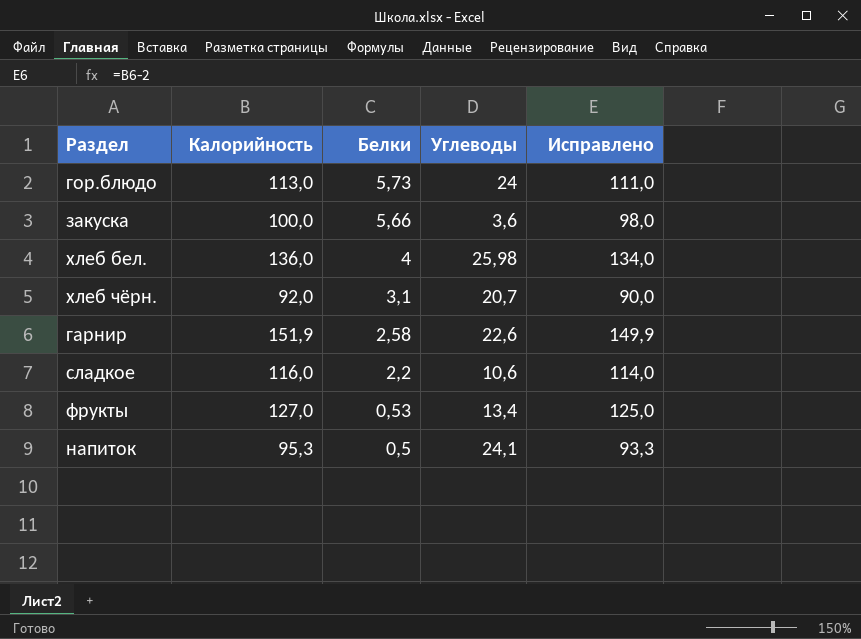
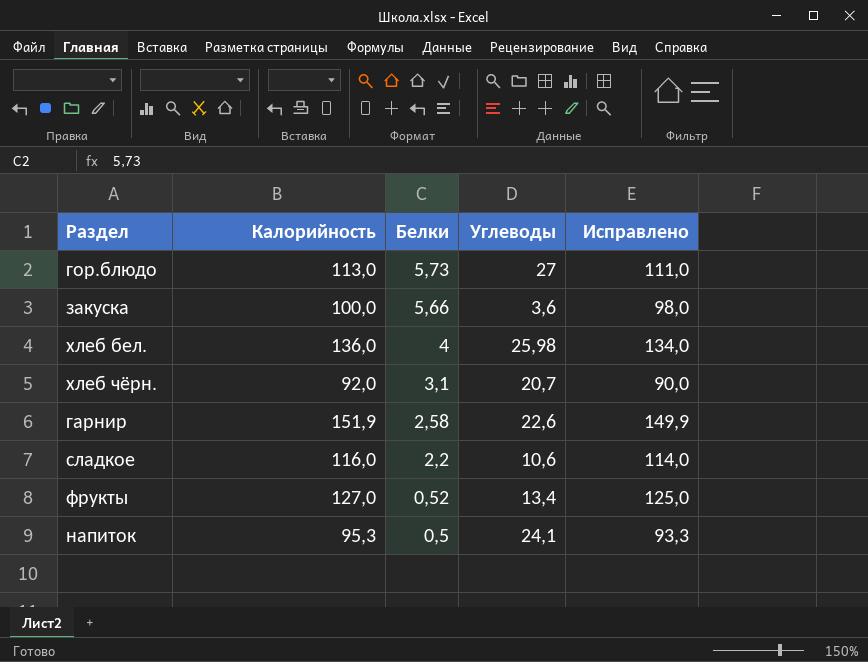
гор.блюдо | Углеводы: 24 -> 27
фрукты | Белки: 0,53 -> 0,52

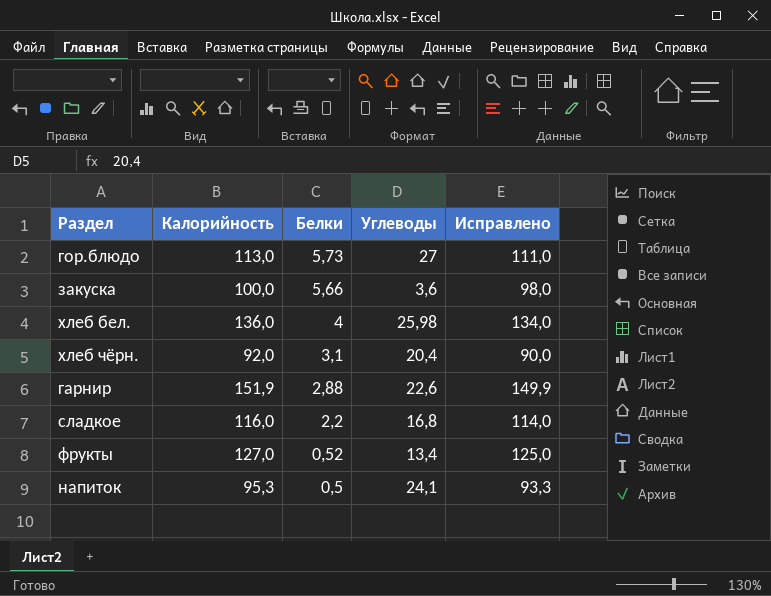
хлеб чёрн. | Углеводы: 20,7 -> 20,4
гарнир | Белки: 2,58 -> 2,88
сладкое | Углеводы: 10,6 -> 16,8

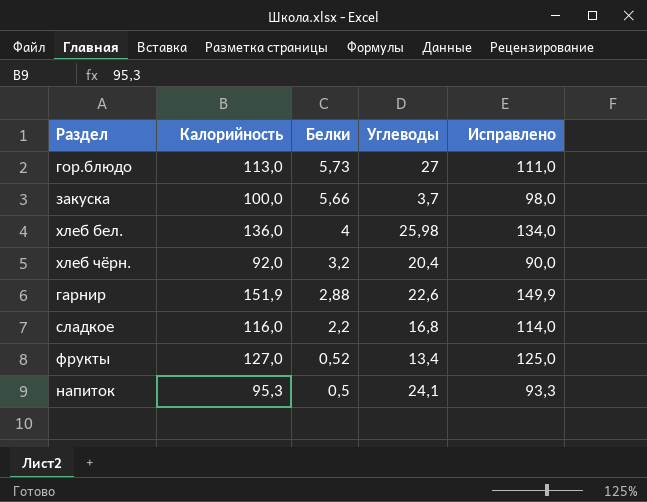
закуска | Углеводы: 3,6 -> 3,7
хлеб чёрн. | Белки: 3,1 -> 3,2

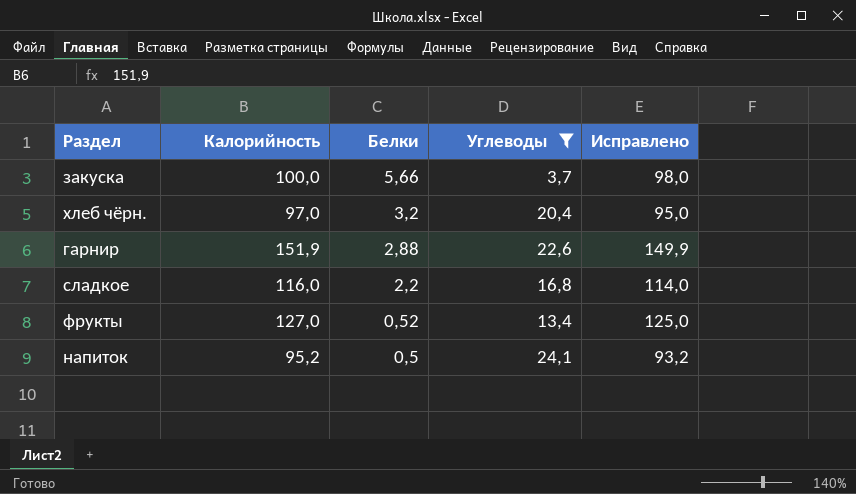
filter: none -> Углеводы <= 24,1
хлеб чёрн. | Калорийность: 92,0 -> 97,0
хлеб чёрн. | Исправлено: 90,0 -> 95,0
напиток | Калорийность: 95,3 -> 95,2
напиток | Исправлено: 93,3 -> 93,2

